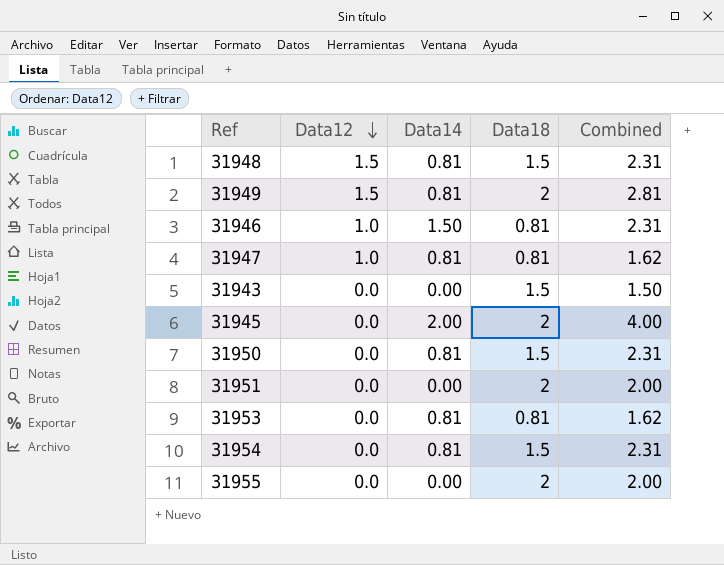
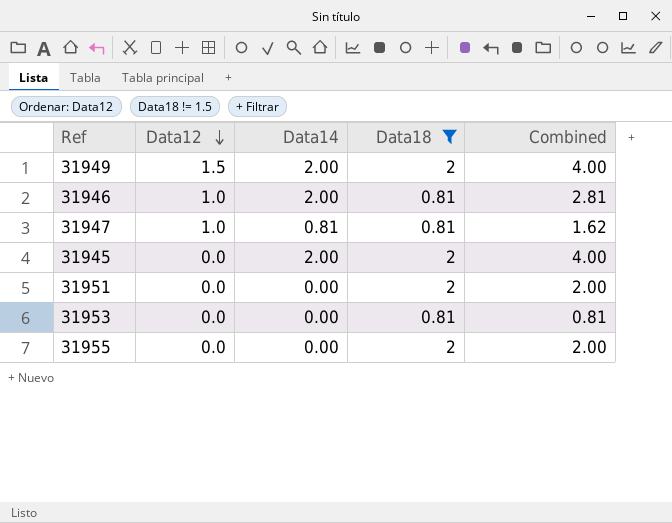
filter: none -> Data18 != 1.5
31949 | Data14: 0.81 -> 2.00
31949 | Combined: 2.81 -> 4.00
31946 | Data14: 1.50 -> 2.00
31946 | Combined: 2.31 -> 2.81
31953 | Data14: 0.81 -> 0.00
31953 | Combined: 1.62 -> 0.81

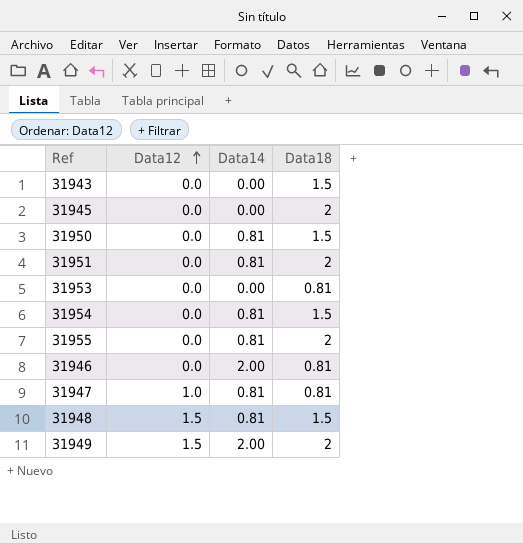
filter: Data18 != 1.5 -> none
row order: Data12 descending -> Data12 ascending
column Combined | formula: [Data14] + [Data18] -> none
31945 | Data14: 2.00 -> 0.00
31951 | Data14: 0.00 -> 0.81
31955 | Data14: 0.00 -> 0.81
31946 | Data12: 1.0 -> 0.0

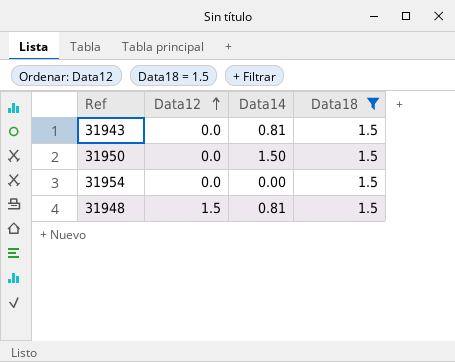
filter: none -> Data18 = 1.5
31943 | Data14: 0.00 -> 0.81
31950 | Data14: 0.81 -> 1.50
31954 | Data14: 0.81 -> 0.00

